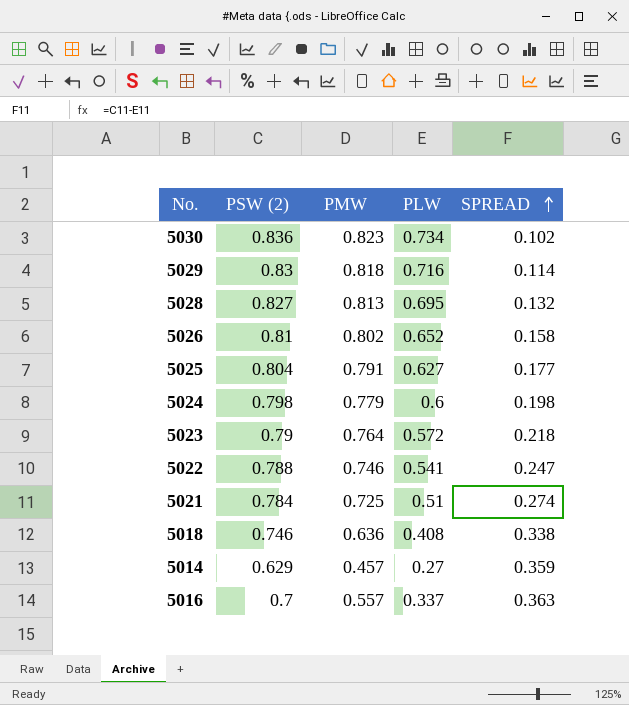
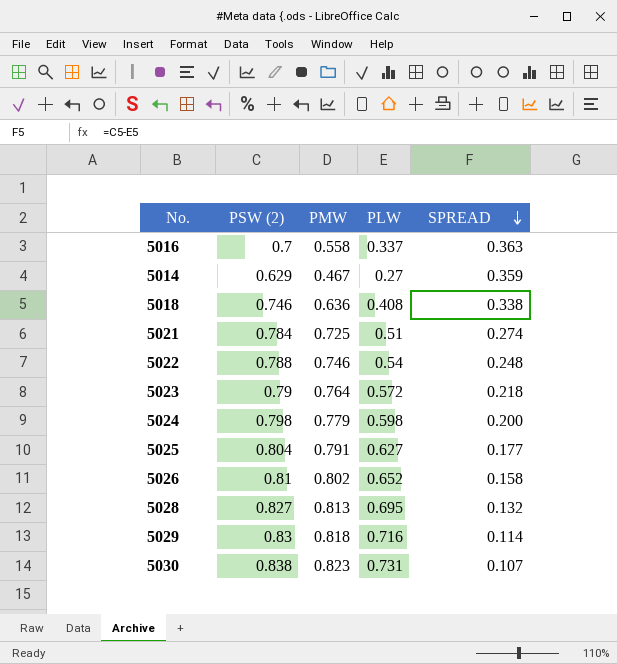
row order: SPREAD ascending -> SPREAD descending
5016 | PMW: 0.557 -> 0.558
5014 | PMW: 0.457 -> 0.467
5022 | PLW: 0.541 -> 0.54
5022 | SPREAD: 0.247 -> 0.248
5024 | PLW: 0.6 -> 0.598
5024 | SPREAD: 0.198 -> 0.200
5030 | PSW (2): 0.836 -> 0.838
5030 | PLW: 0.734 -> 0.731
5030 | SPREAD: 0.102 -> 0.107

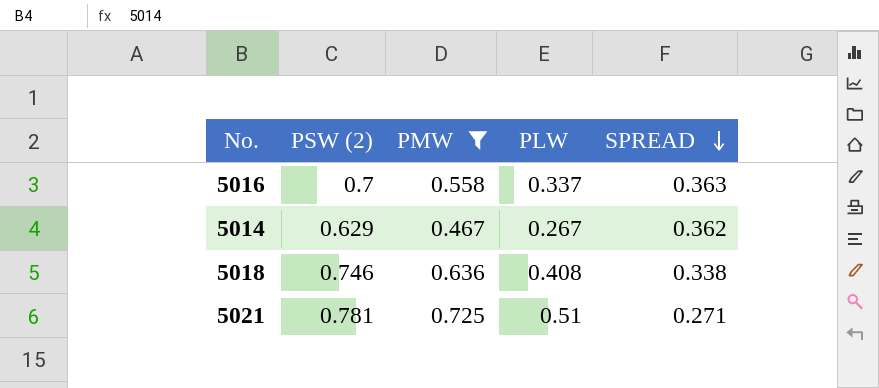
filter: none -> PMW <= 0.725
5014 | PLW: 0.27 -> 0.267
5014 | SPREAD: 0.359 -> 0.362
5021 | PSW (2): 0.784 -> 0.781
5021 | SPREAD: 0.274 -> 0.271

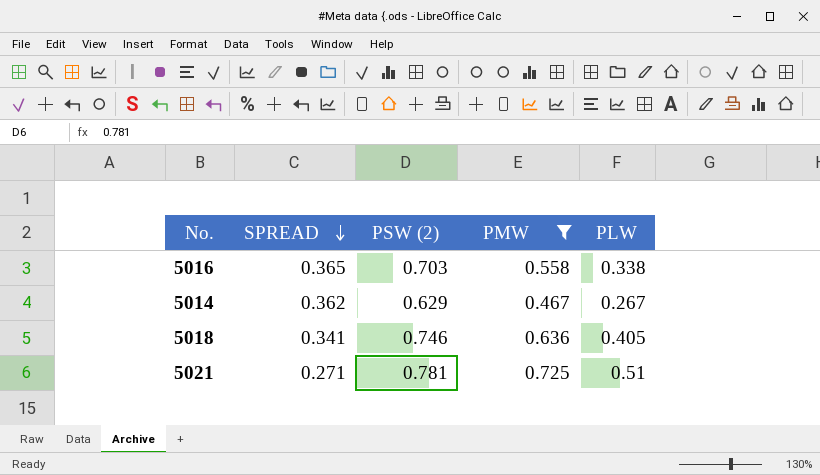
column SPREAD | position: 5 -> 2
5016 | SPREAD: 0.363 -> 0.365
5016 | PSW (2): 0.7 -> 0.703
5016 | PLW: 0.337 -> 0.338
5018 | SPREAD: 0.338 -> 0.341
5018 | PLW: 0.408 -> 0.405

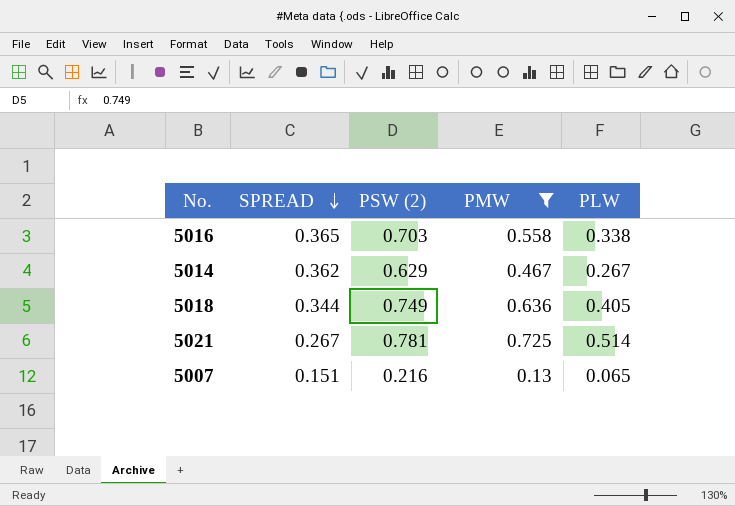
5018 | SPREAD: 0.341 -> 0.344
5018 | PSW (2): 0.746 -> 0.749
5021 | SPREAD: 0.271 -> 0.267
5021 | PLW: 0.51 -> 0.514
row 5007: none -> 0.151 | 0.216 | 0.13 | 0.065

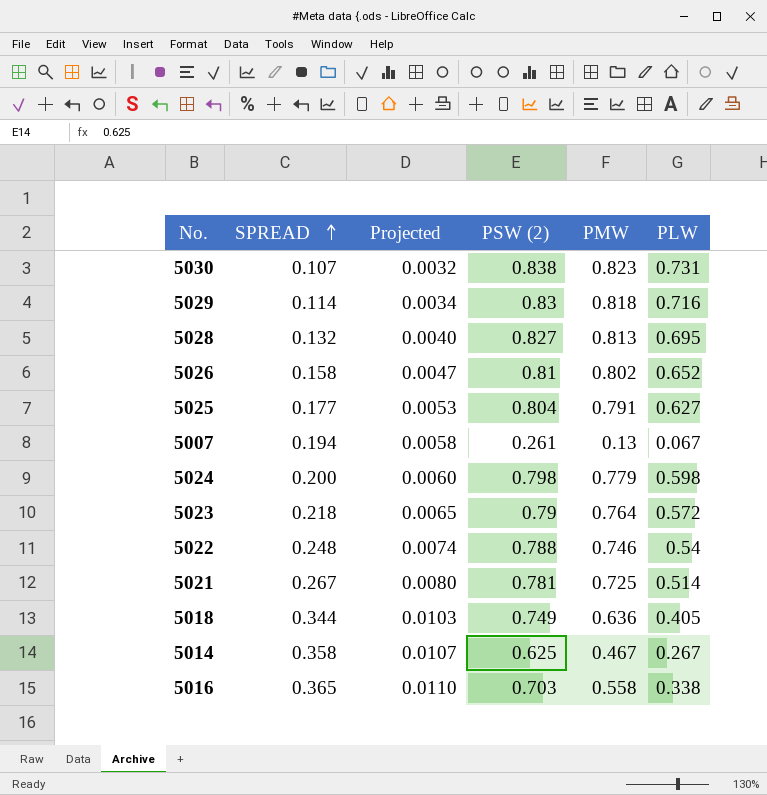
filter: PMW <= 0.725 -> none
row order: SPREAD descending -> SPREAD ascending
column Projected | formula: none -> [SPREAD] * 0.03
5007 | SPREAD: 0.151 -> 0.194
5007 | PSW (2): 0.216 -> 0.261
5007 | PLW: 0.065 -> 0.067
5014 | SPREAD: 0.362 -> 0.358
5014 | PSW (2): 0.629 -> 0.625

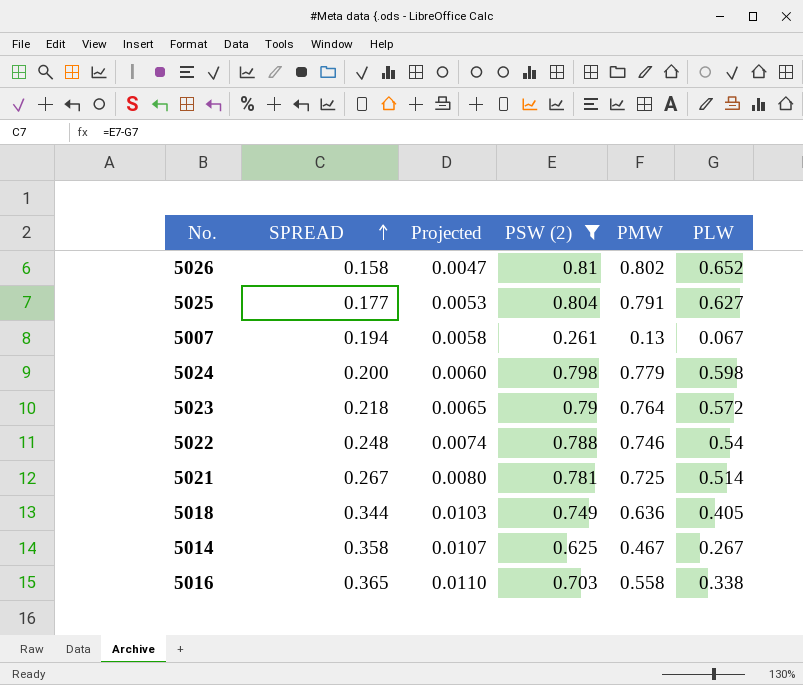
filter: none -> PSW (2) <= 0.81

